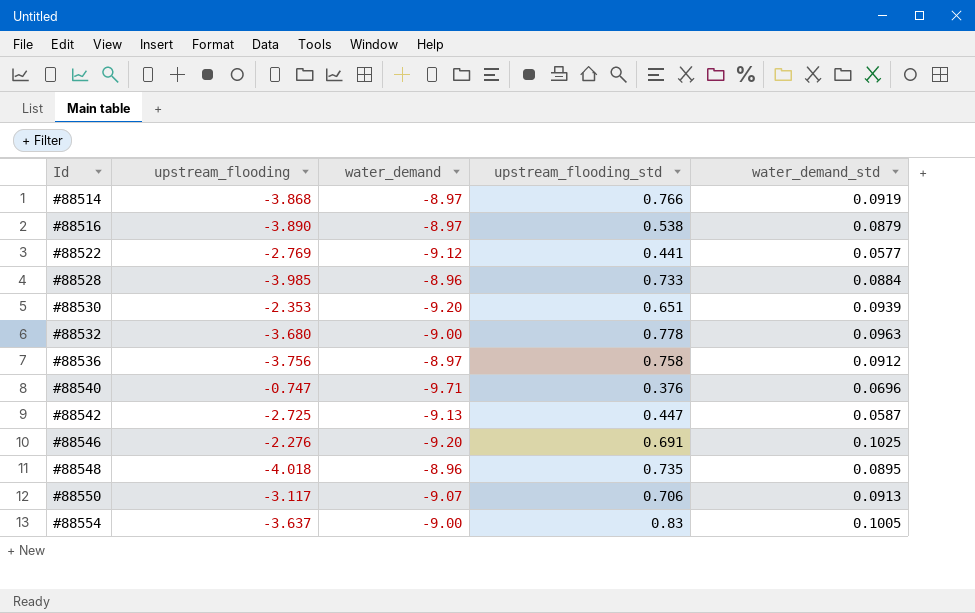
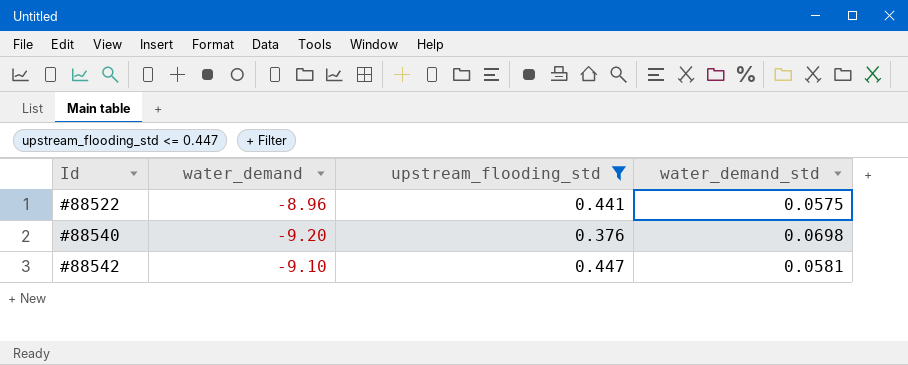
filter: none -> upstream_flooding_std <= 0.447
column upstream_flooding | position: 2 -> none
#88522 | water_demand: -9.12 -> -8.96
#88522 | water_demand_std: 0.0577 -> 0.0575
#88540 | water_demand: -9.71 -> -9.20
#88540 | water_demand_std: 0.0696 -> 0.0698
#88542 | water_demand: -9.13 -> -9.10
#88542 | water_demand_std: 0.0587 -> 0.0581

